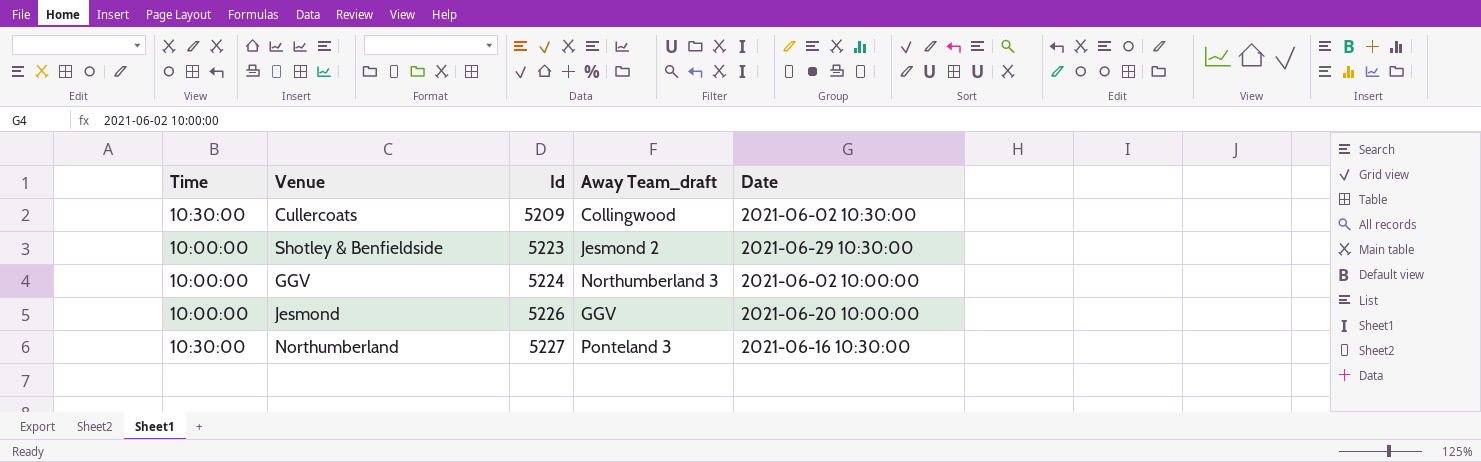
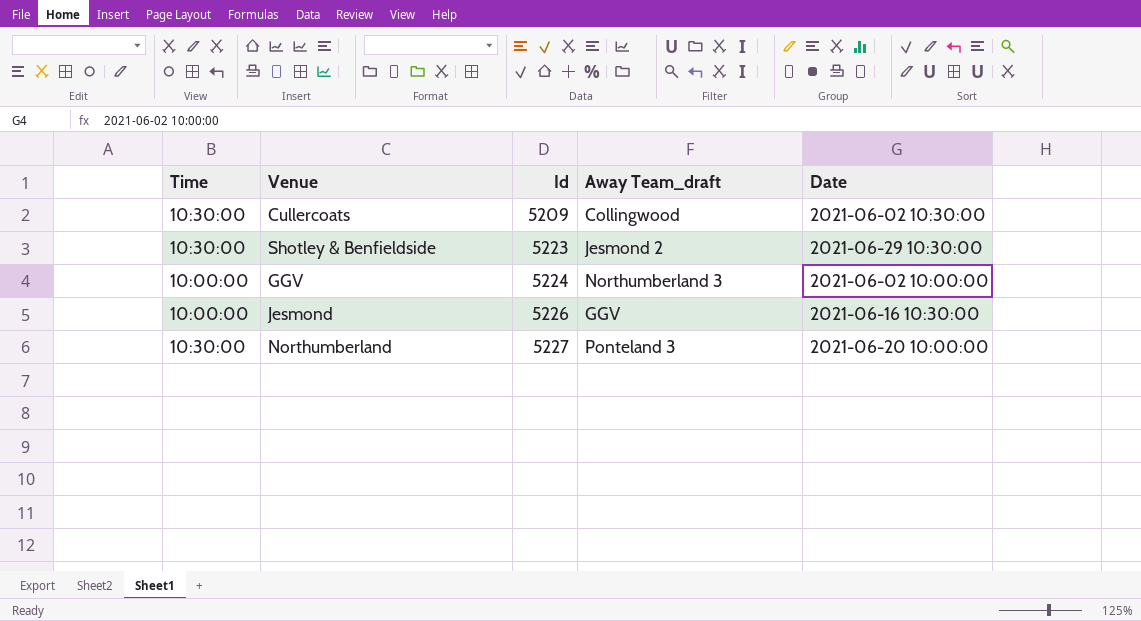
Shotley & Benfieldside | Time: 10:00:00 -> 10:30:00
Jesmond | Date: 2021-06-20 10:00:00 -> 2021-06-16 10:30:00
Northumberland | Date: 2021-06-16 10:30:00 -> 2021-06-20 10:00:00

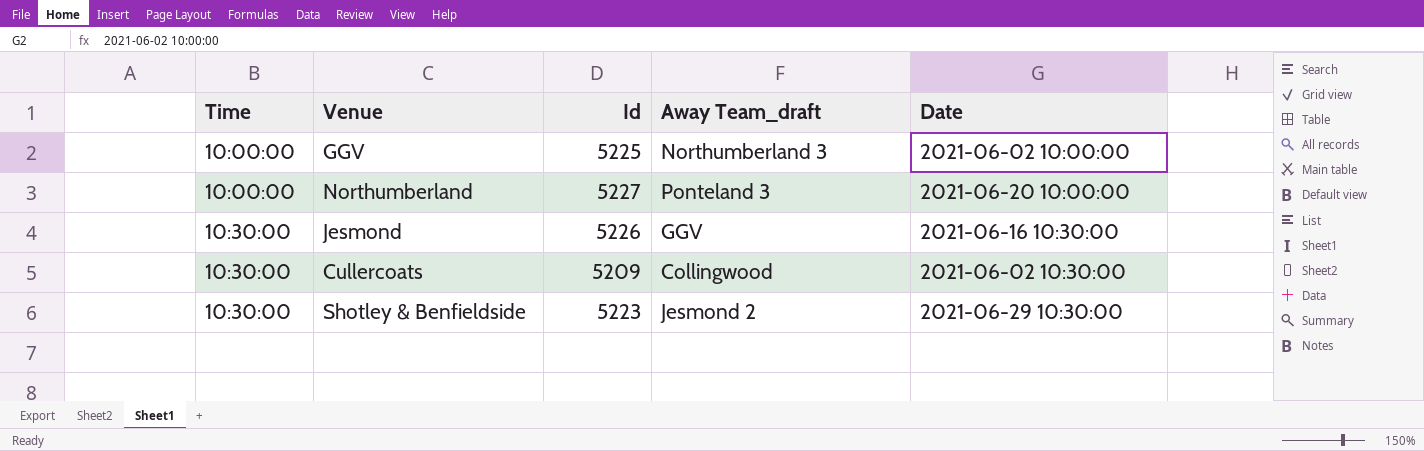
row order: Id ascending -> Time ascending
GGV | Id: 5224 -> 5225
Northumberland | Time: 10:30:00 -> 10:00:00
Jesmond | Time: 10:00:00 -> 10:30:00

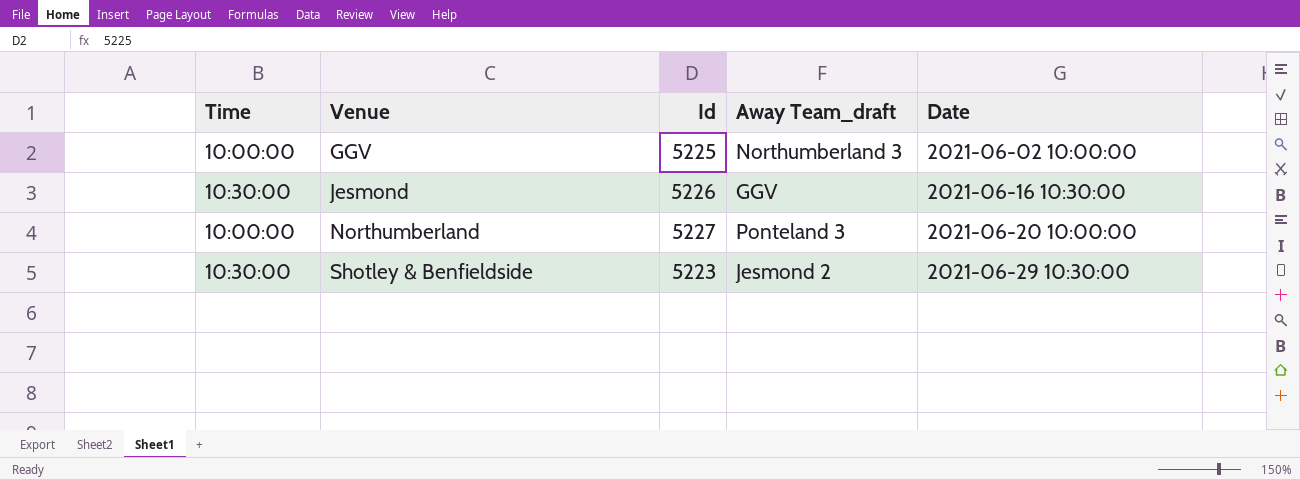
row order: Time ascending -> Venue ascending
row Cullercoats: 10:30:00 | 5209 | Collingwood | 2021-06-02 10:30:00 -> none

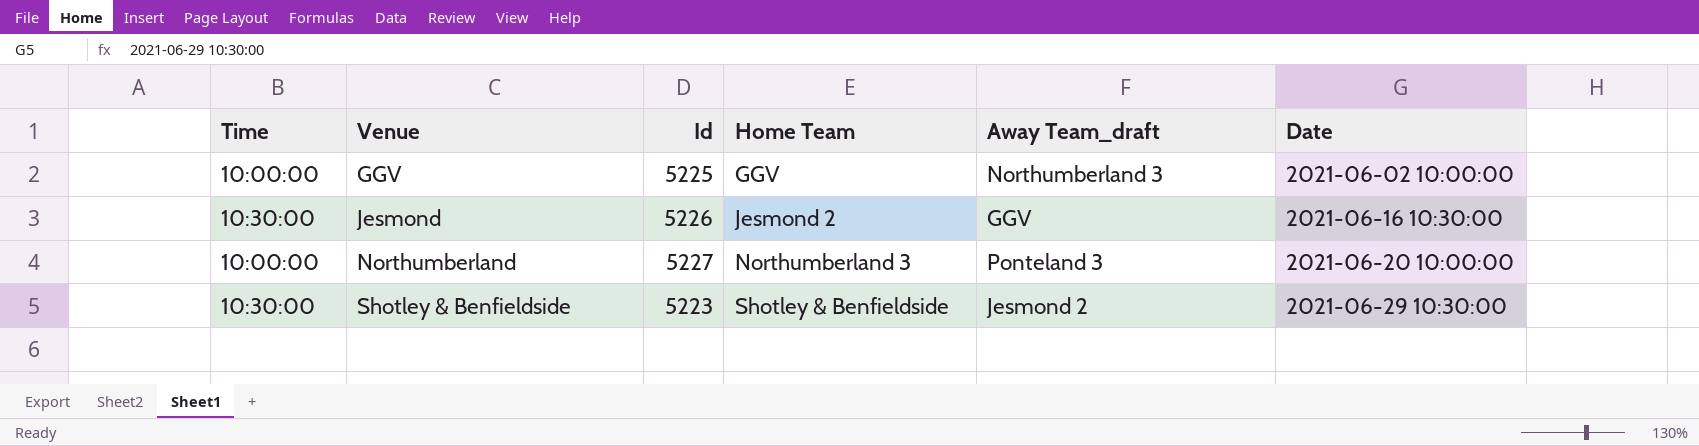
column Home Team | position: none -> 4

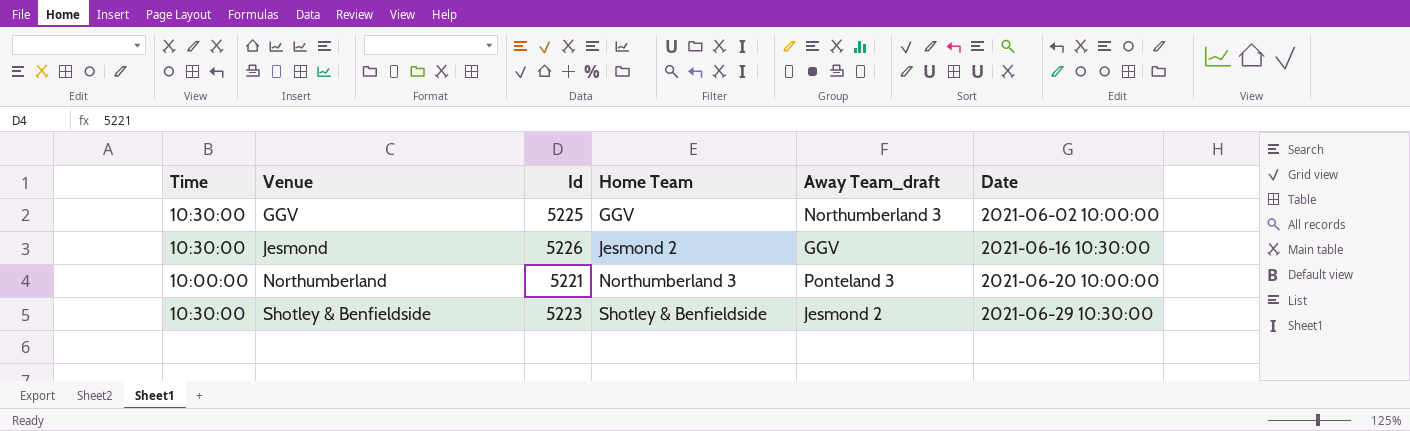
GGV | Time: 10:00:00 -> 10:30:00
Northumberland | Id: 5227 -> 5221

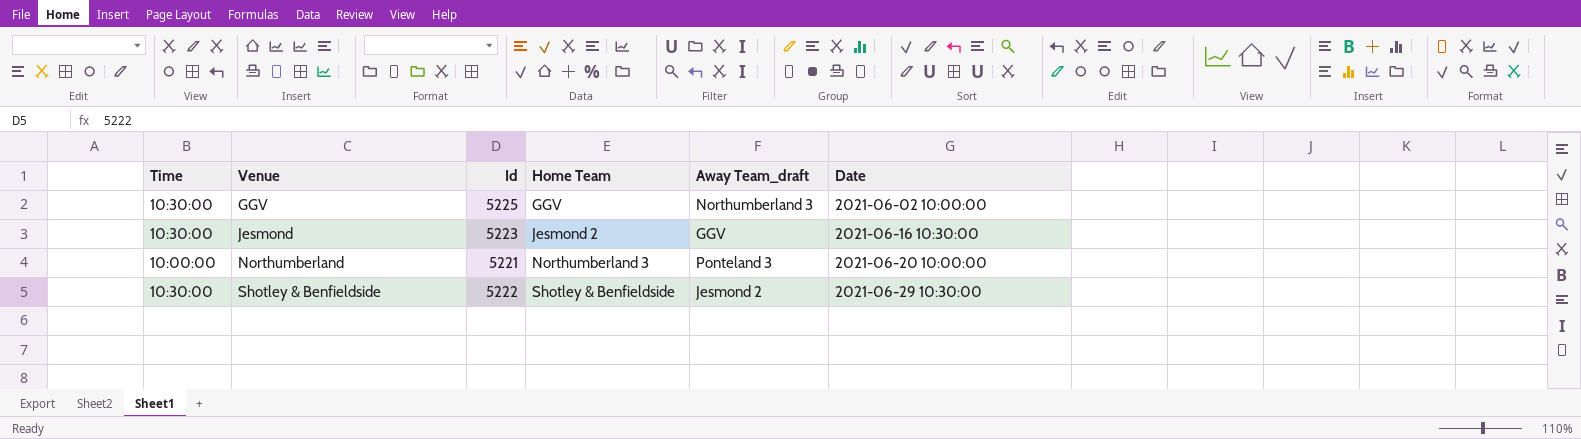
Jesmond | Id: 5226 -> 5223
Shotley & Benfieldside | Id: 5223 -> 5222

